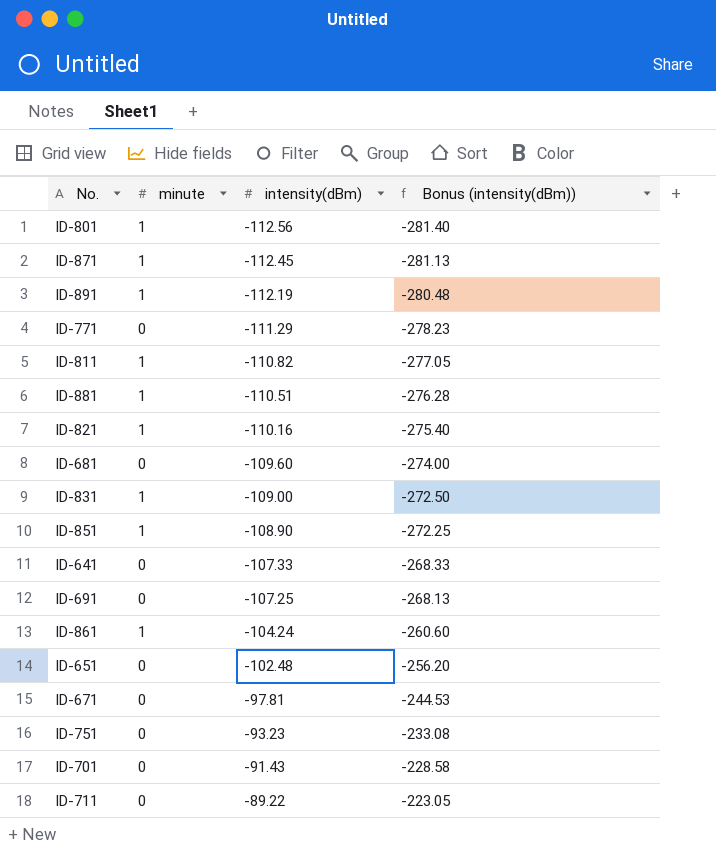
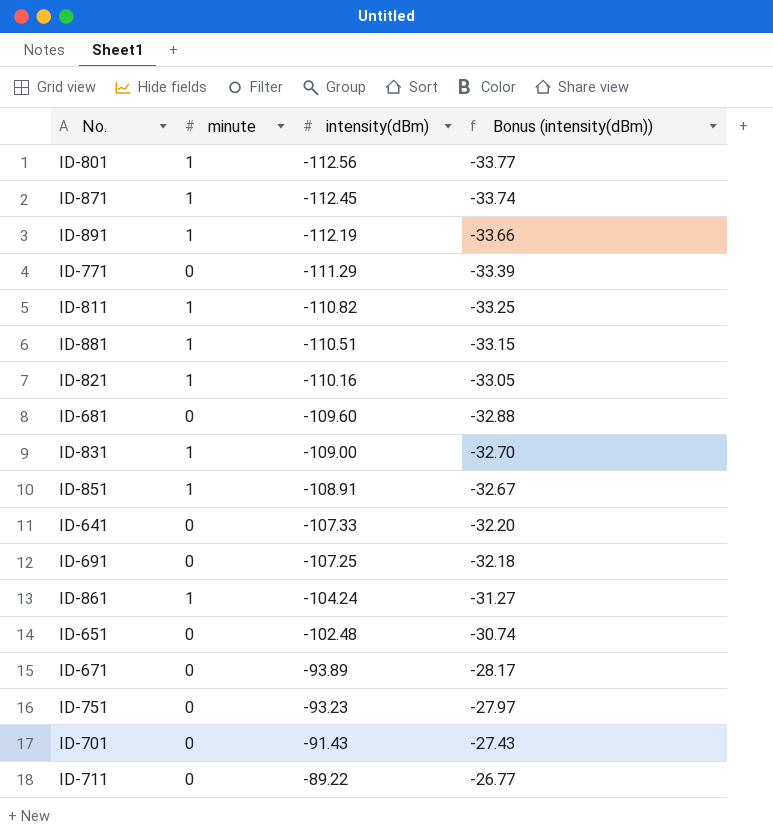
column Bonus (intensity(dBm)) | formula: [intensity(dBm)] * 2.5 -> [intensity(dBm)] * 0.3
ID-851 | intensity(dBm): -108.90 -> -108.91
ID-671 | intensity(dBm): -97.81 -> -93.89

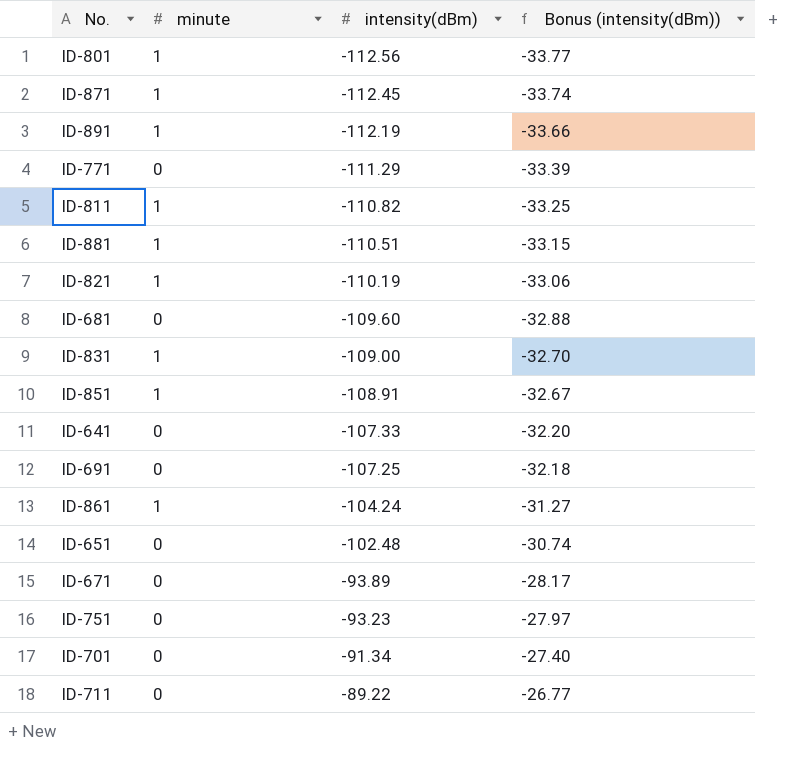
ID-821 | intensity(dBm): -110.16 -> -110.19
ID-821 | Bonus (intensity(dBm)): -33.05 -> -33.06
ID-701 | intensity(dBm): -91.43 -> -91.34
ID-701 | Bonus (intensity(dBm)): -27.43 -> -27.40

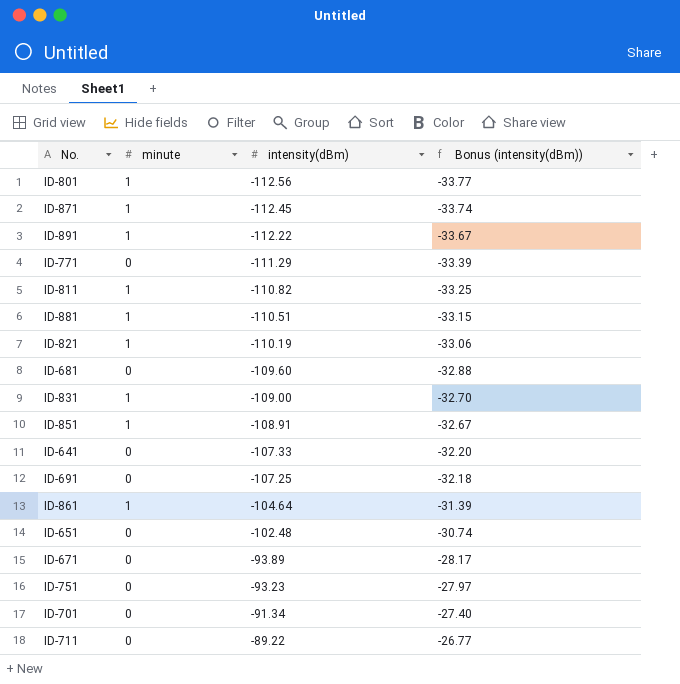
ID-891 | intensity(dBm): -112.19 -> -112.22
ID-891 | Bonus (intensity(dBm)): -33.66 -> -33.67
ID-861 | intensity(dBm): -104.24 -> -104.64
ID-861 | Bonus (intensity(dBm)): -31.27 -> -31.39

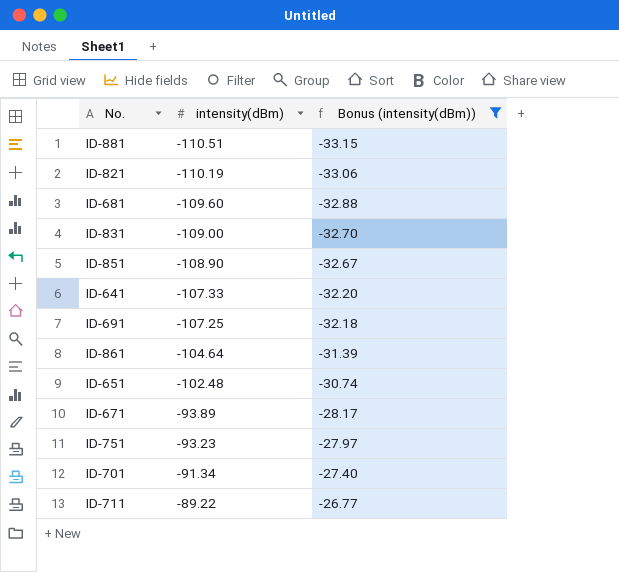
filter: none -> Bonus (intensity(dBm)) >= -33.15
column minute | position: 2 -> none
ID-851 | intensity(dBm): -108.91 -> -108.90

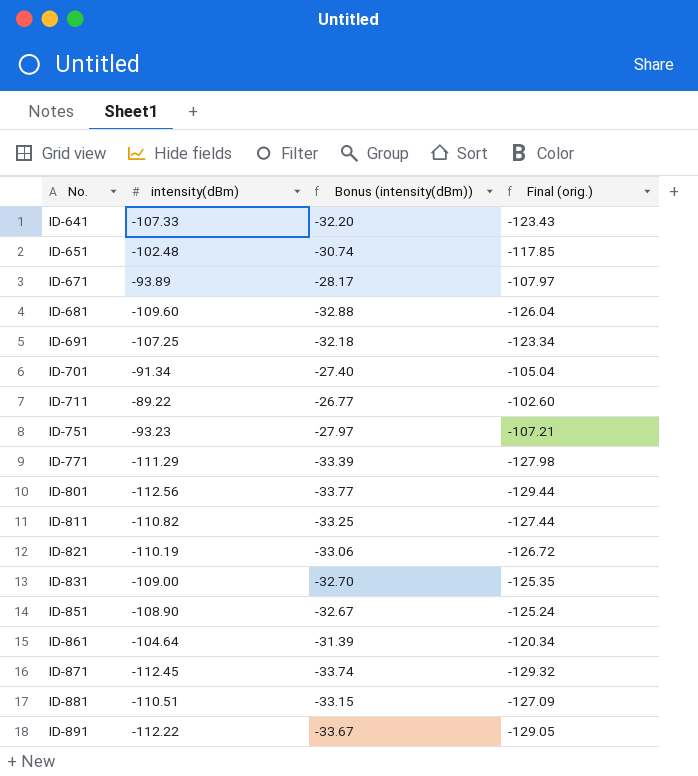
filter: Bonus (intensity(dBm)) >= -33.15 -> none
row order: intensity(dBm) ascending -> No. ascending
column Final (orig.) | formula: none -> [intensity(dBm)] * 1.15

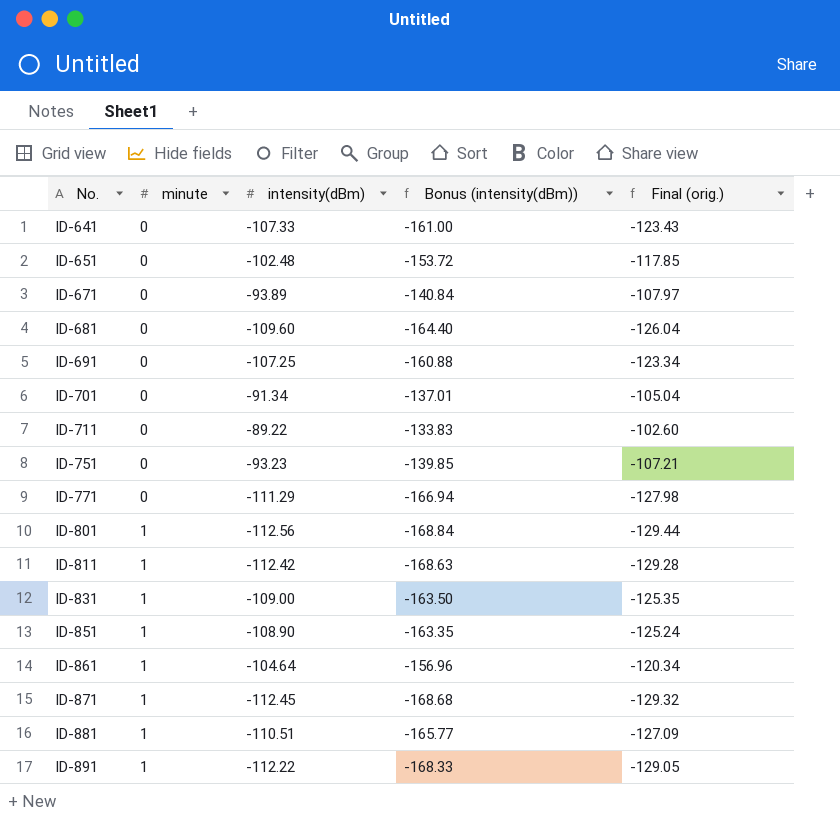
column minute | position: none -> 2
column Bonus (intensity(dBm)) | formula: [intensity(dBm)] * 0.3 -> [intensity(dBm)] * 1.5
row ID-821: -110.19 | -33.06 | -126.72 -> none
ID-811 | intensity(dBm): -110.82 -> -112.42
ID-811 | Final (orig.): -127.44 -> -129.28

